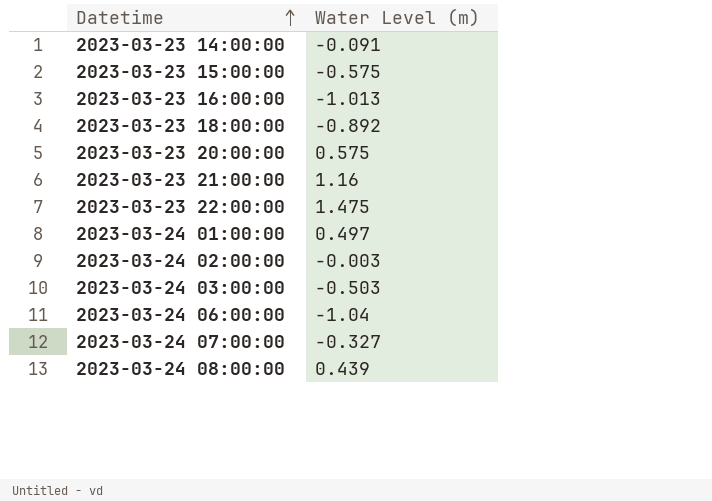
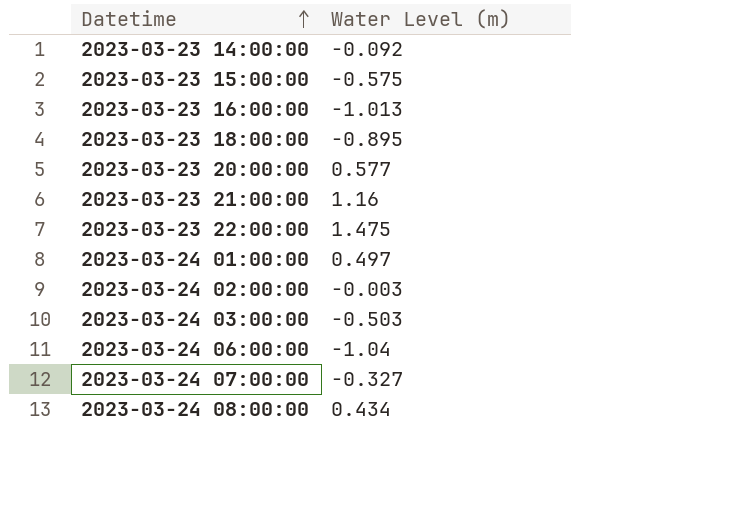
2023-03-23 14:00:00 | Water Level (m): -0.091 -> -0.092
2023-03-23 18:00:00 | Water Level (m): -0.892 -> -0.895
2023-03-23 20:00:00 | Water Level (m): 0.575 -> 0.577
2023-03-24 08:00:00 | Water Level (m): 0.439 -> 0.434

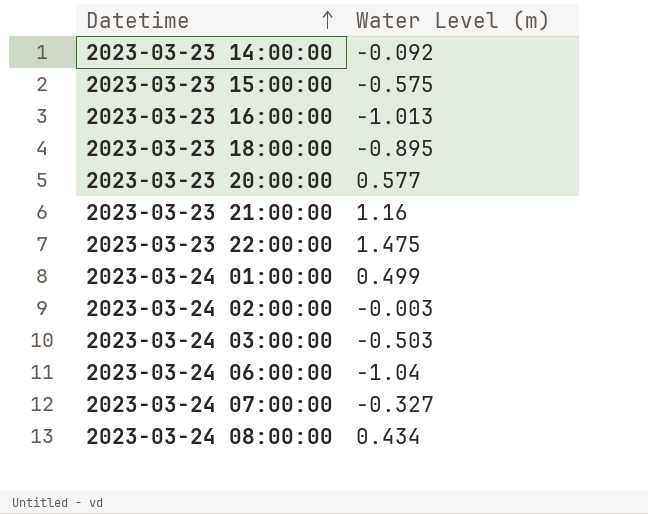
2023-03-24 01:00:00 | Water Level (m): 0.497 -> 0.499

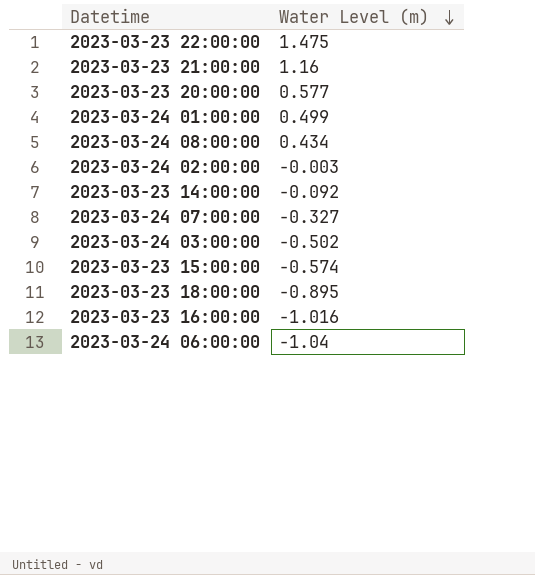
row order: Datetime ascending -> Water Level (m) descending
2023-03-24 03:00:00 | Water Level (m): -0.503 -> -0.502
2023-03-23 15:00:00 | Water Level (m): -0.575 -> -0.574
2023-03-23 16:00:00 | Water Level (m): -1.013 -> -1.016

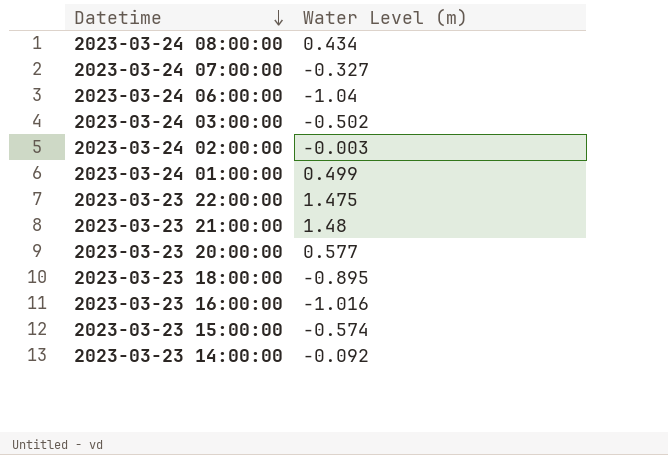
row order: Water Level (m) descending -> Datetime descending
2023-03-23 21:00:00 | Water Level (m): 1.16 -> 1.48

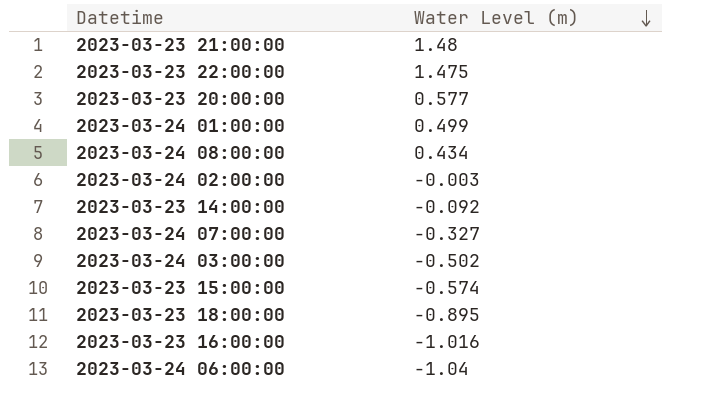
row order: Datetime descending -> Water Level (m) descending

